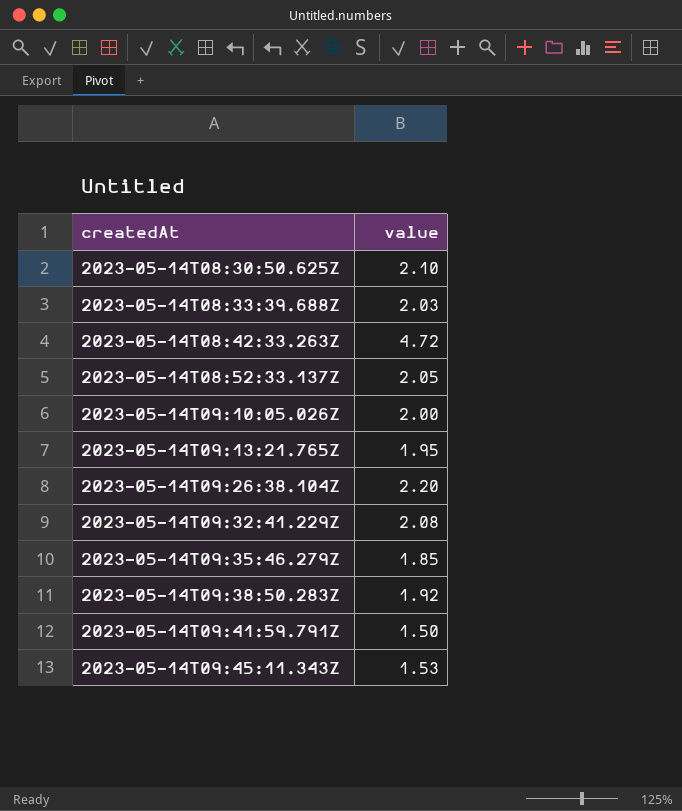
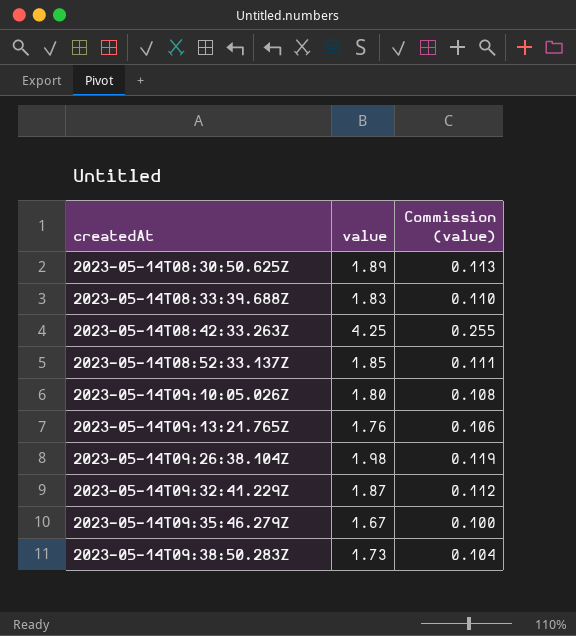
column Commission (value) | formula: none -> [value] * 0.06
row 2023-05-14T09:41:59.791Z: 1.50 -> none
row 2023-05-14T09:45:11.343Z: 1.53 -> none
2023-05-14T08:30:50.625Z | value: 2.10 -> 1.89
2023-05-14T08:33:39.688Z | value: 2.03 -> 1.83
2023-05-14T08:42:33.263Z | value: 4.72 -> 4.25
2023-05-14T08:52:33.137Z | value: 2.05 -> 1.85
2023-05-14T09:10:05.026Z | value: 2.00 -> 1.80
2023-05-14T09:13:21.765Z | value: 1.95 -> 1.76
2023-05-14T09:26:38.104Z | value: 2.20 -> 1.98
2023-05-14T09:32:41.229Z | value: 2.08 -> 1.87
2023-05-14T09:35:46.279Z | value: 1.85 -> 1.67
2023-05-14T09:38:50.283Z | value: 1.92 -> 1.73

